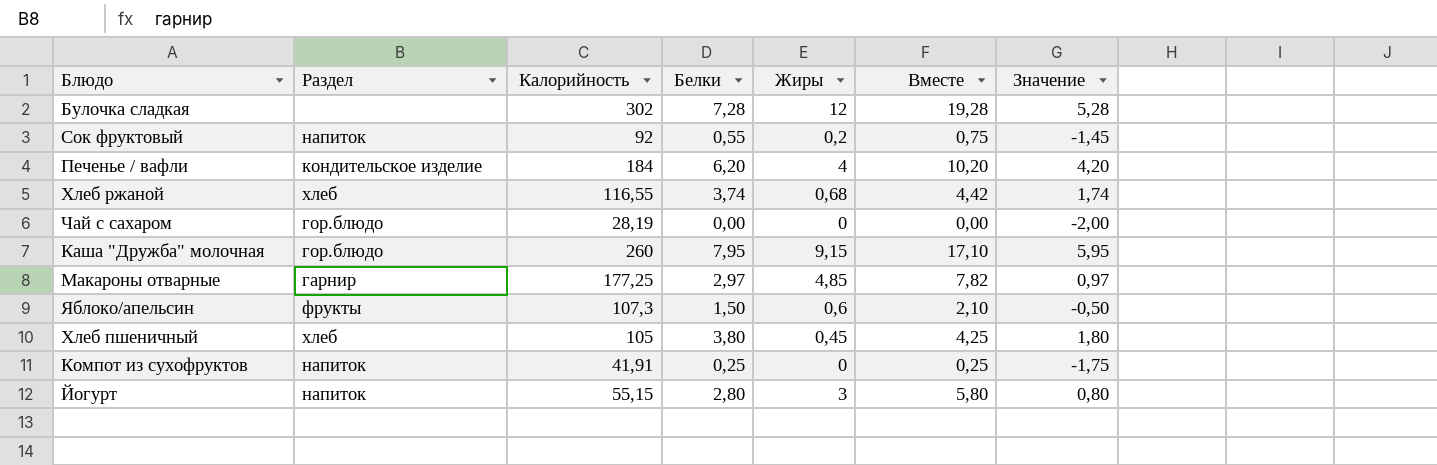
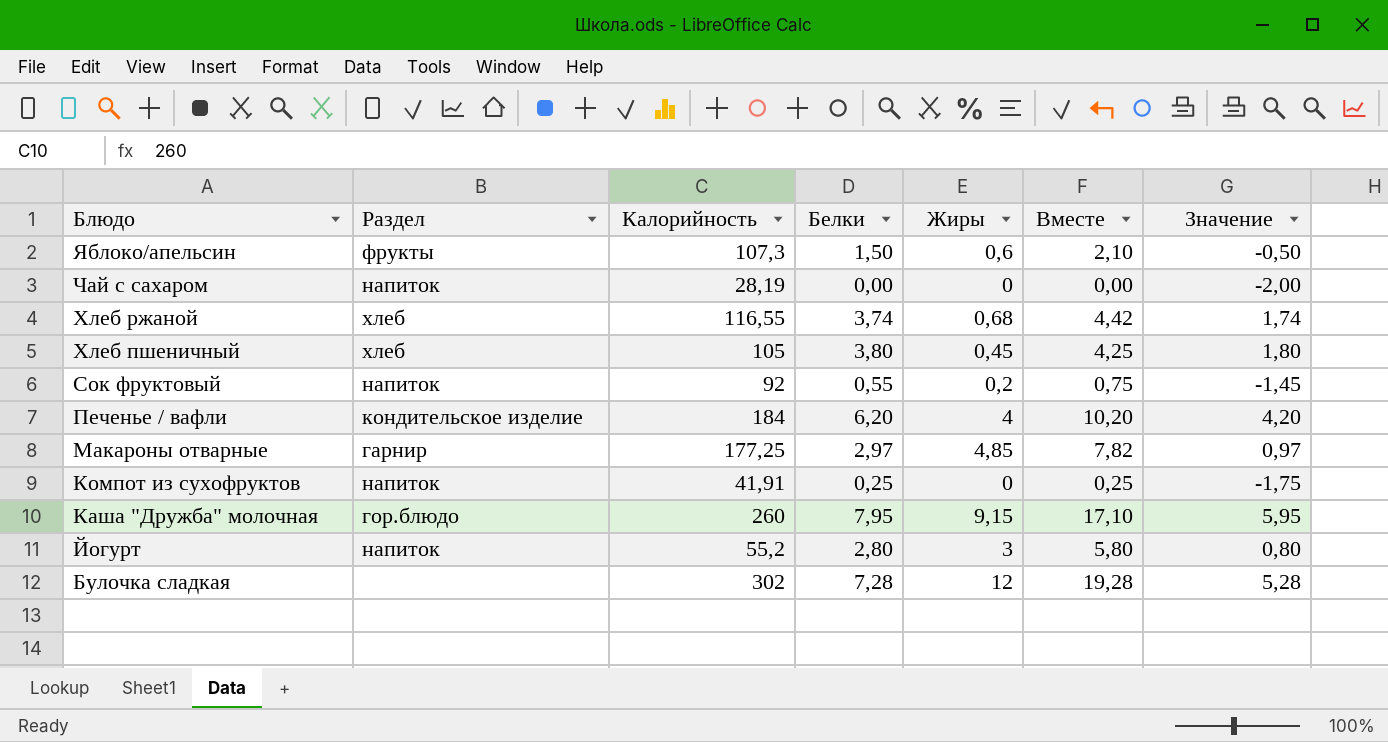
row order: none -> Блюдо descending
Чай с сахаром | Раздел: гор.блюдо -> напиток
Йогурт | Калорийность: 55,15 -> 55,2

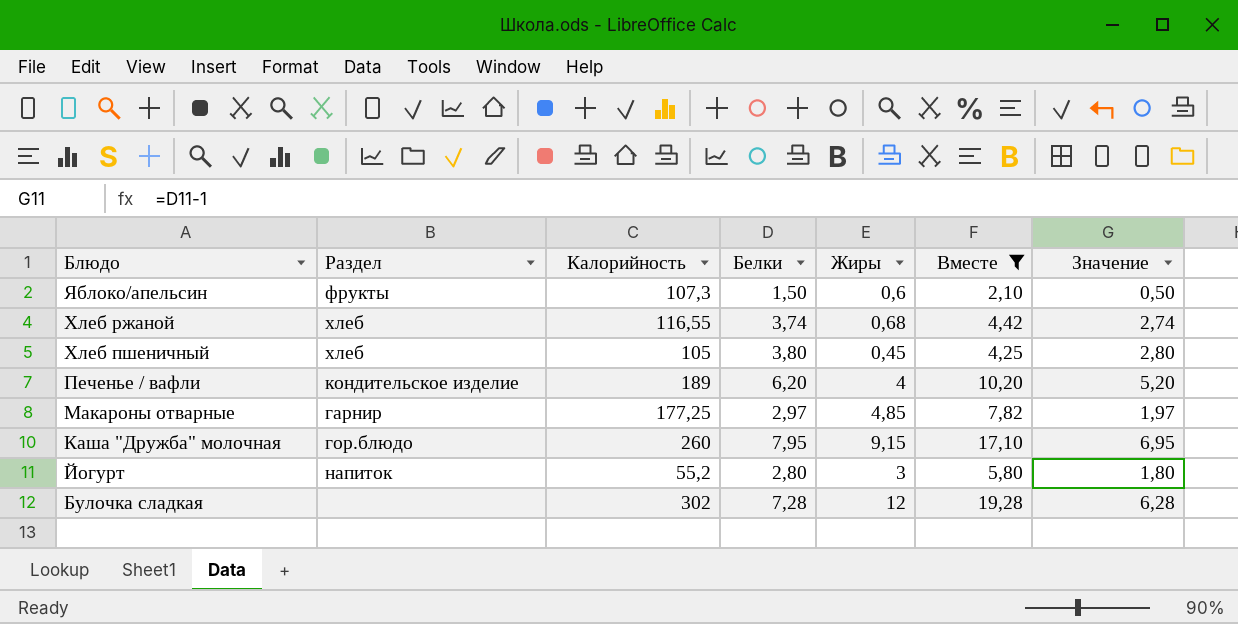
filter: none -> Вместе >= 2,10
column Значение | formula: [Белки] - 2 -> [Белки] - 1
Печенье / вафли | Калорийность: 184 -> 189

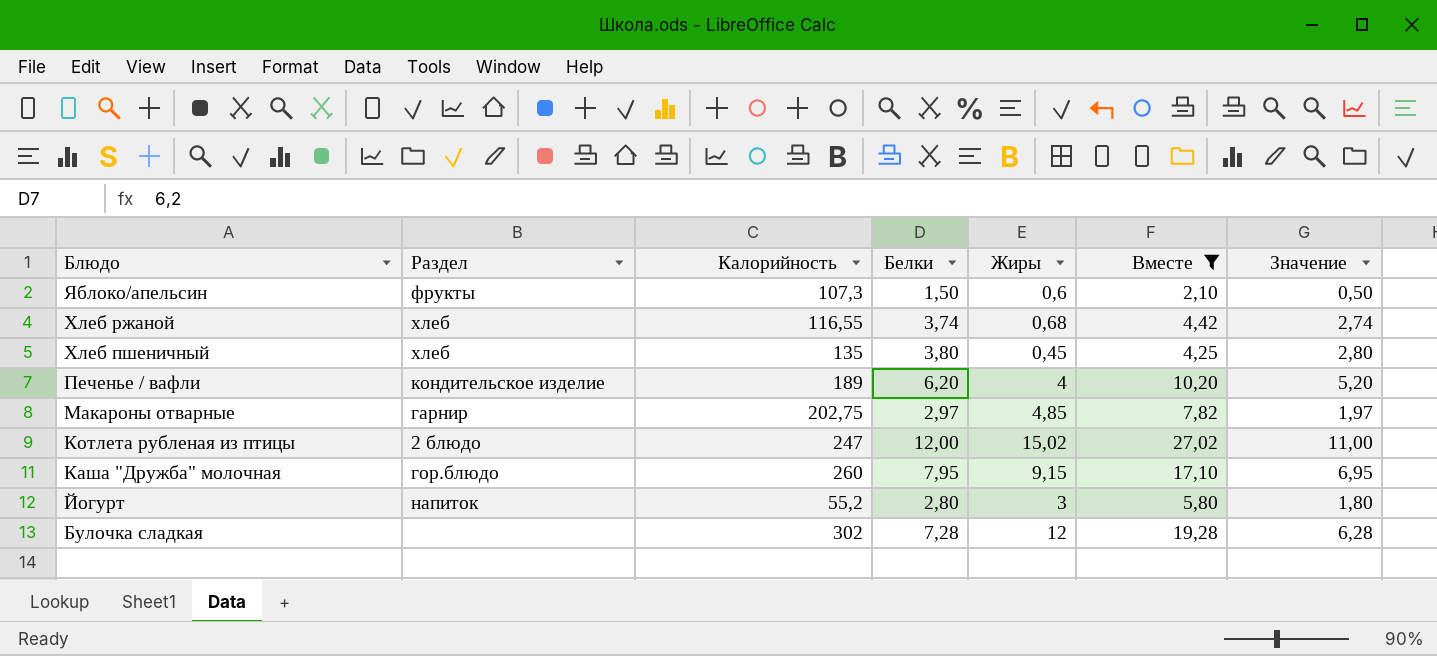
Хлеб пшеничный | Калорийность: 105 -> 135
Макароны отварные | Калорийность: 177,25 -> 202,75
row Котлета рубленая из птицы: none -> 2 блюдо | 247 | 12,00 | 15,02 | 27,02 | 11,00

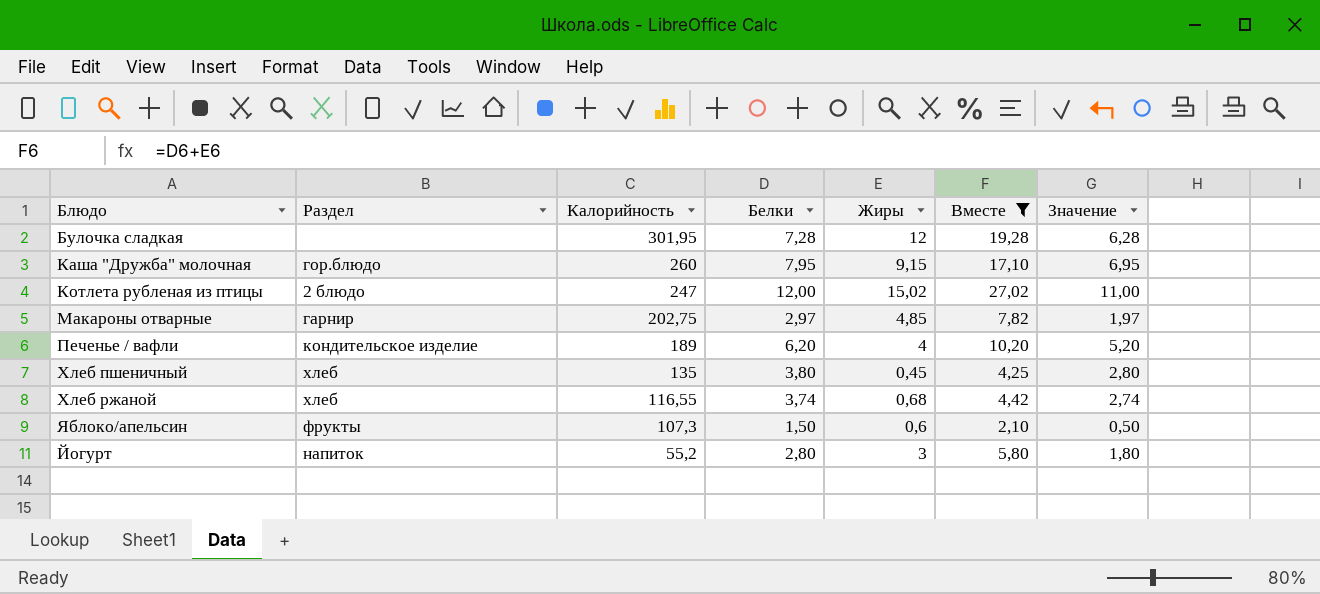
row order: Блюдо descending -> Калорийность descending
Булочка сладкая | Калорийность: 302 -> 301,95

